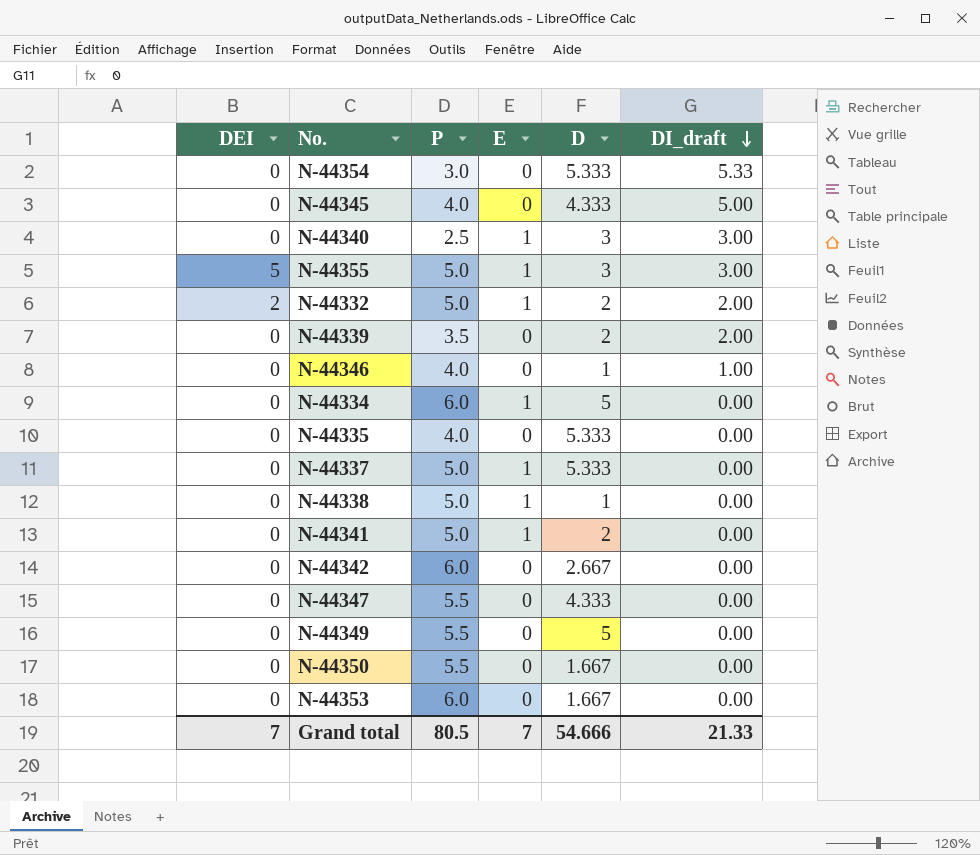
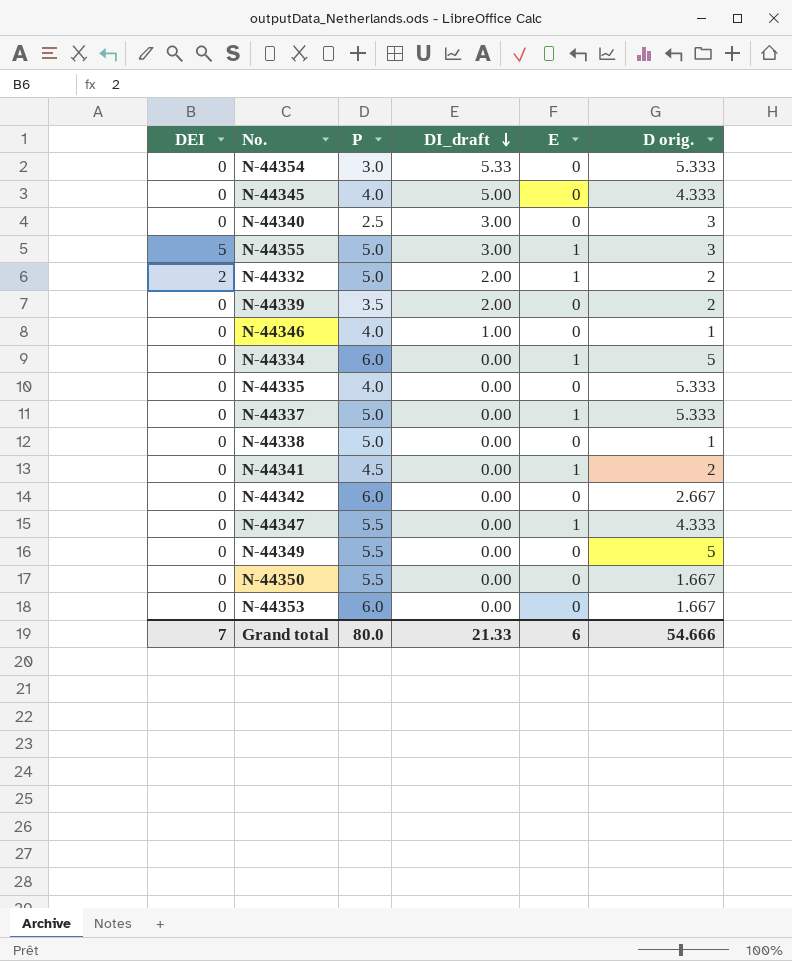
column DI_draft | position: 6 -> 4
column name: D -> D orig.
N-44340 | E: 1 -> 0
N-44338 | E: 1 -> 0
N-44341 | P: 5.0 -> 4.5
N-44347 | E: 0 -> 1
Grand total | P: 80.5 -> 80.0
Grand total | E: 7 -> 6

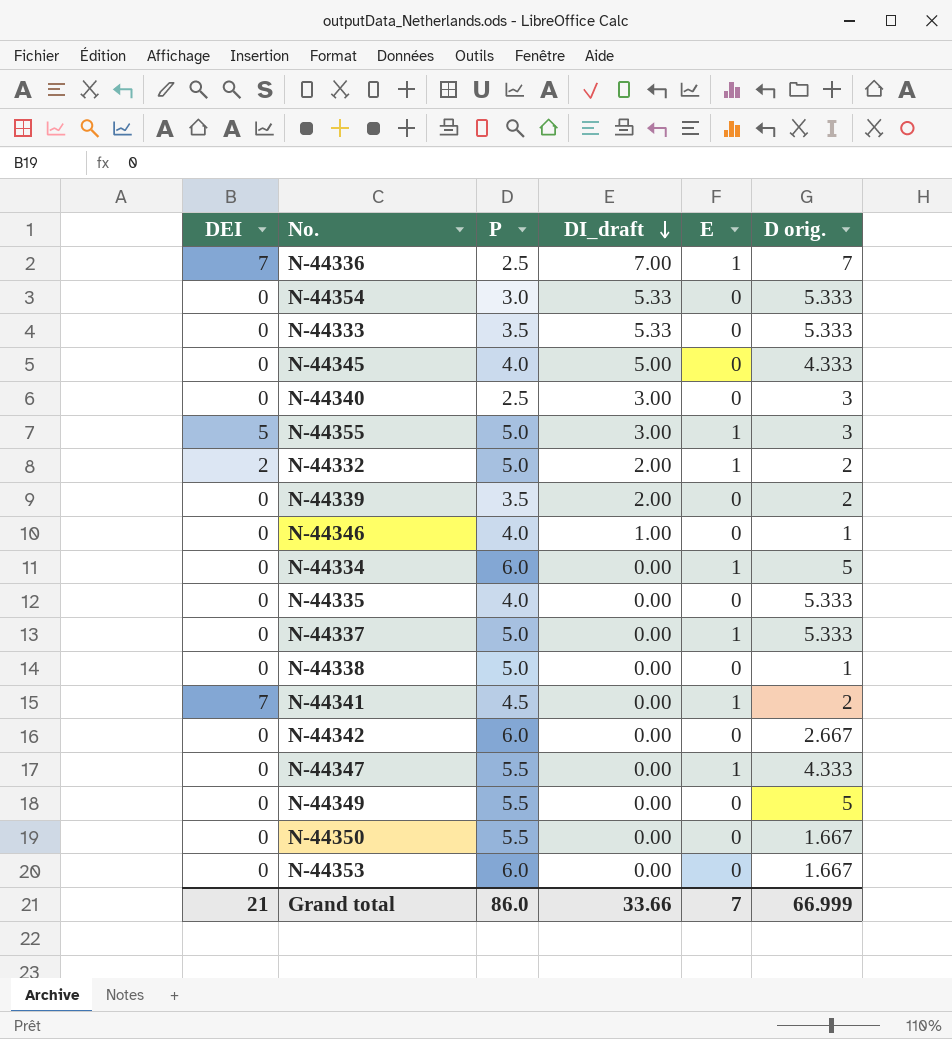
row N-44336: none -> 7 | 2.5 | 7.00 | 1 | 7
row N-44333: none -> 0 | 3.5 | 5.33 | 0 | 5.333
N-44341 | DEI: 0 -> 7
Grand total | DEI: 7 -> 21
Grand total | P: 80.0 -> 86.0
Grand total | DI_draft: 21.33 -> 33.66
Grand total | E: 6 -> 7
Grand total | D orig.: 54.666 -> 66.999

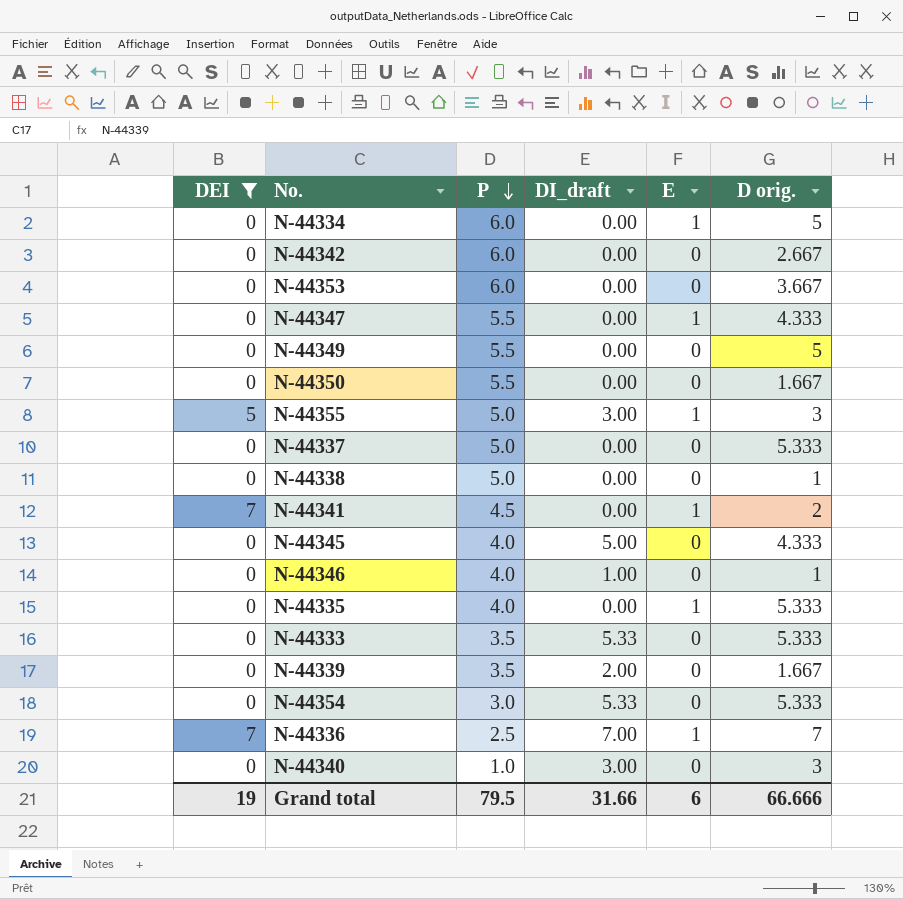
filter: none -> DEI != 2
row order: DI_draft descending -> P descending
N-44353 | D orig.: 1.667 -> 3.667
N-44337 | E: 1 -> 0
N-44335 | E: 0 -> 1
N-44339 | D orig.: 2 -> 1.667
N-44340 | P: 2.5 -> 1.0
Grand total | DEI: 21 -> 19
Grand total | P: 86.0 -> 79.5
Grand total | DI_draft: 33.66 -> 31.66
Grand total | E: 7 -> 6
Grand total | D orig.: 66.999 -> 66.666

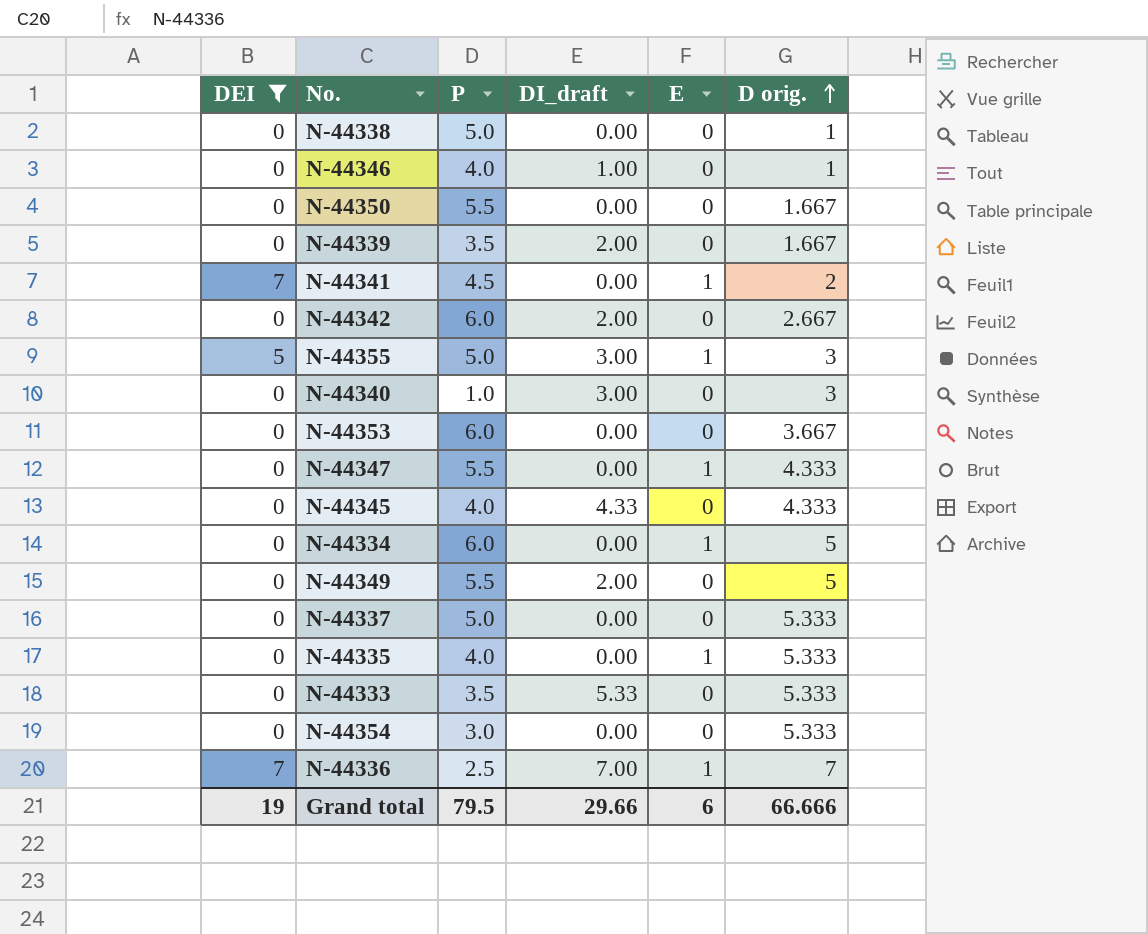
row order: P descending -> D orig. ascending
N-44342 | DI_draft: 0.00 -> 2.00
N-44345 | DI_draft: 5.00 -> 4.33
N-44349 | DI_draft: 0.00 -> 2.00
N-44354 | DI_draft: 5.33 -> 0.00
Grand total | DI_draft: 31.66 -> 29.66

